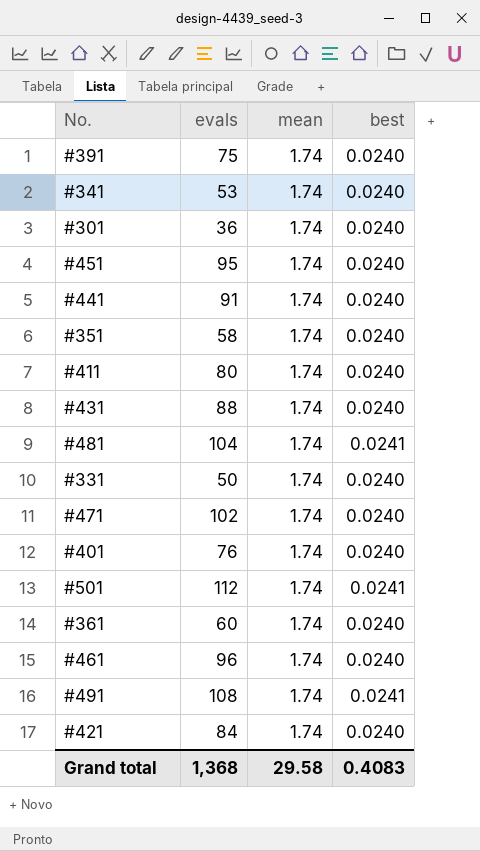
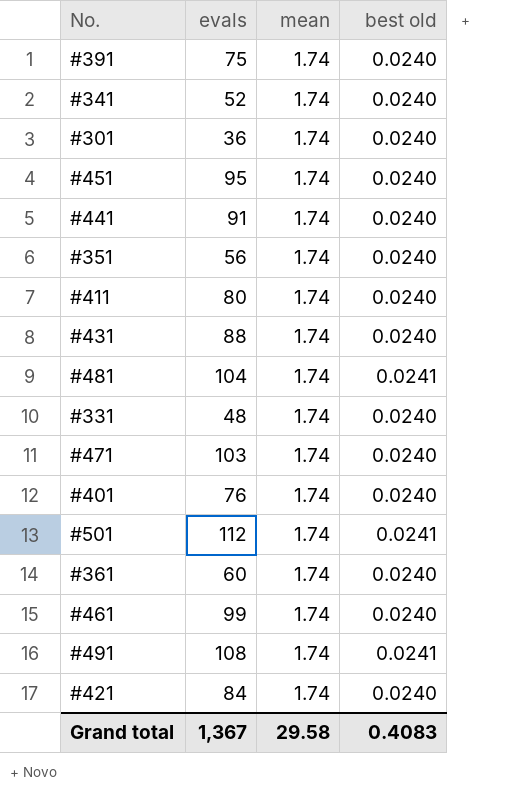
column name: best -> best old
#341 | evals: 53 -> 52
#351 | evals: 58 -> 56
#331 | evals: 50 -> 48
#471 | evals: 102 -> 103
#461 | evals: 96 -> 99
Grand total | evals: 1,368 -> 1,367

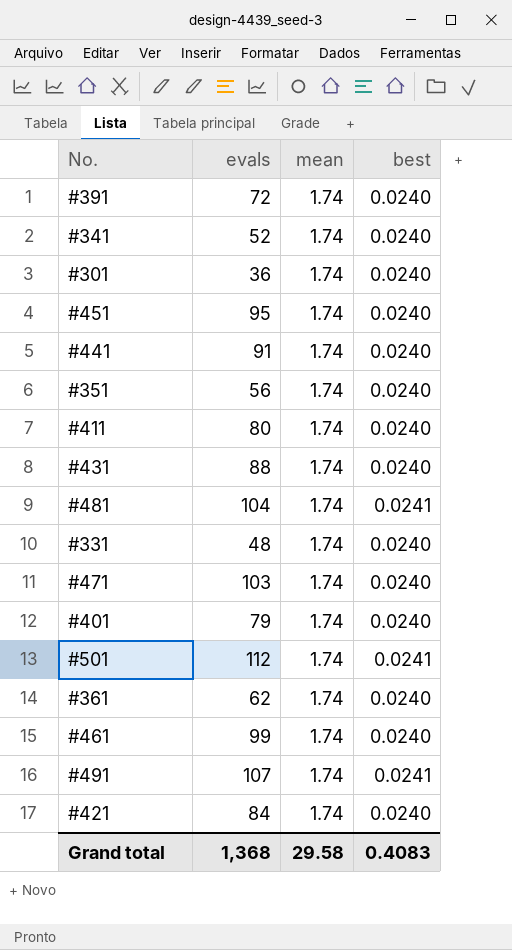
column name: best old -> best
#391 | evals: 75 -> 72
#401 | evals: 76 -> 79
#361 | evals: 60 -> 62
#491 | evals: 108 -> 107
Grand total | evals: 1,367 -> 1,368

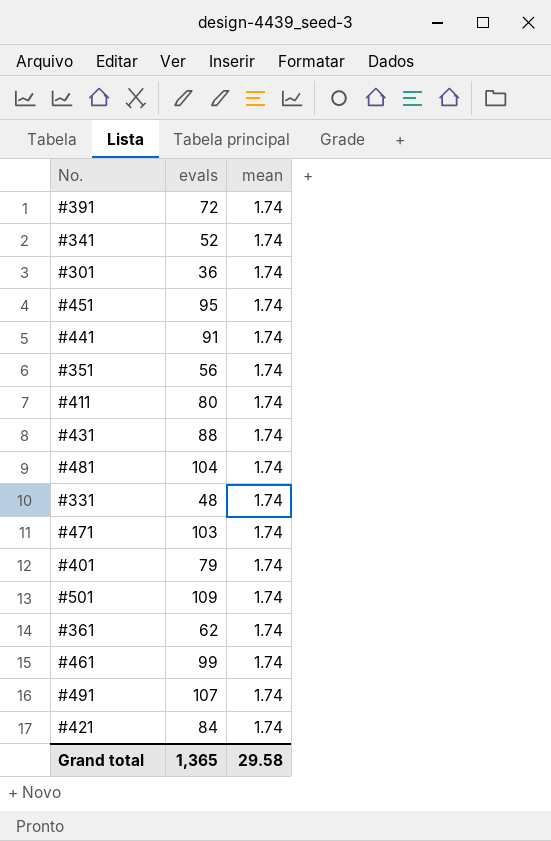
column best | position: 4 -> none
#501 | evals: 112 -> 109
Grand total | evals: 1,368 -> 1,365

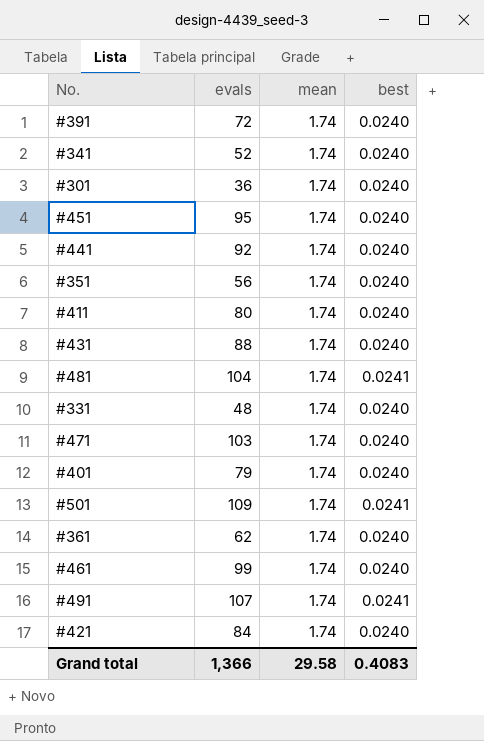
column best | position: none -> 4
#441 | evals: 91 -> 92
Grand total | evals: 1,365 -> 1,366

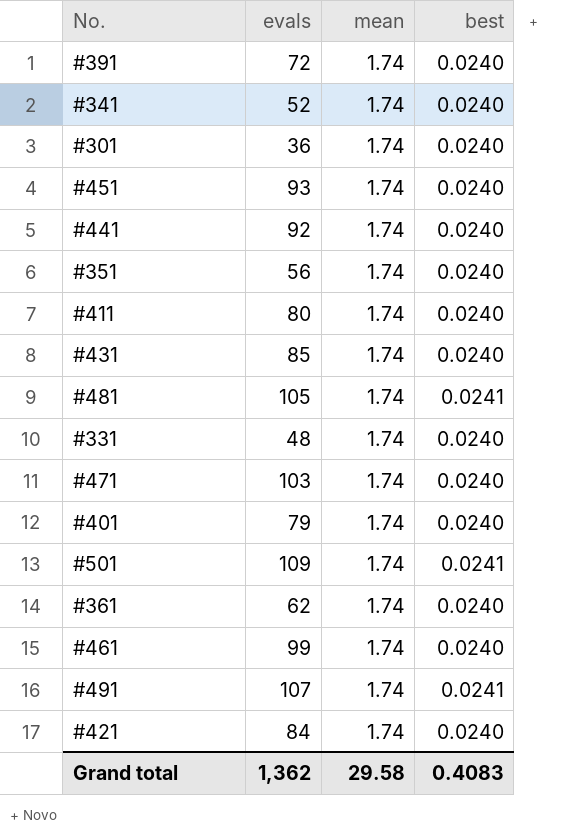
#451 | evals: 95 -> 93
#431 | evals: 88 -> 85
#481 | evals: 104 -> 105
Grand total | evals: 1,366 -> 1,362

